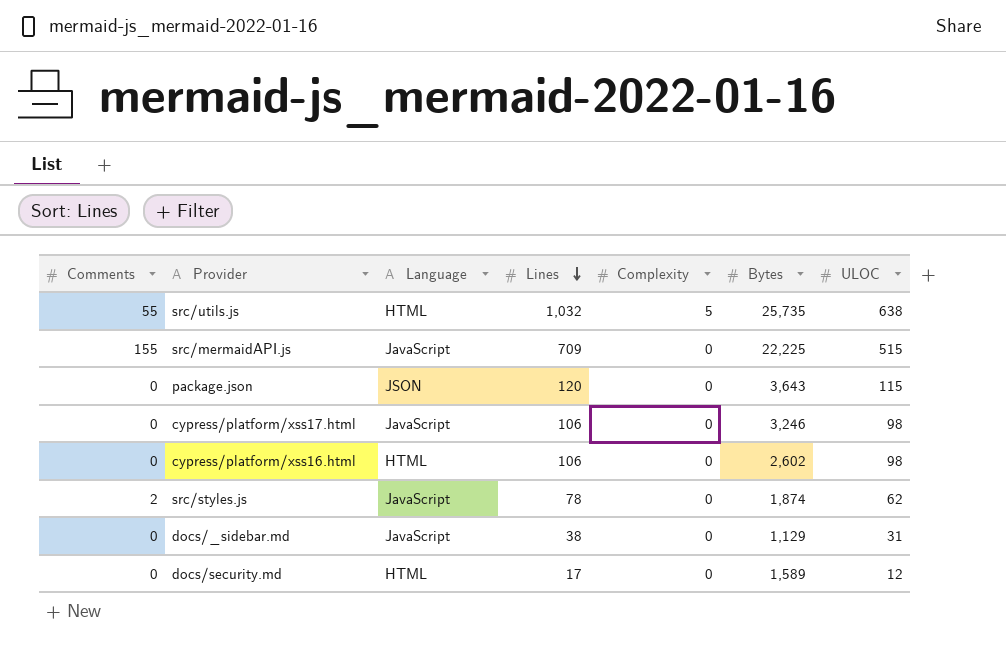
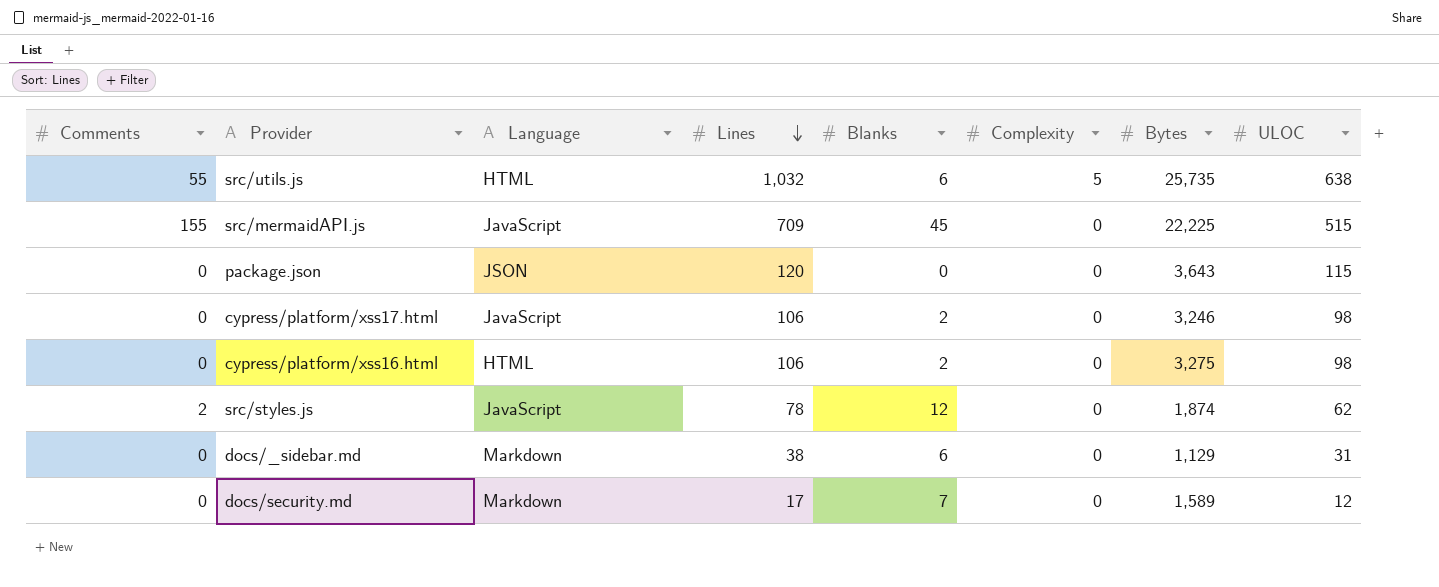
column Blanks | position: none -> 5
cypress/platform/xss16.html | Bytes: 2,602 -> 3,275
docs/_sidebar.md | Language: JavaScript -> Markdown
docs/security.md | Language: HTML -> Markdown

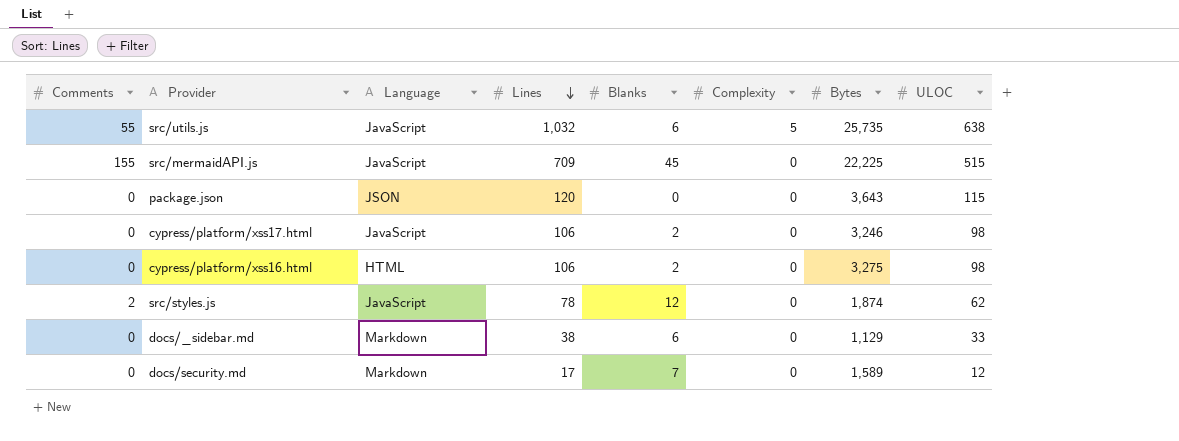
src/utils.js | Language: HTML -> JavaScript
docs/_sidebar.md | ULOC: 31 -> 33

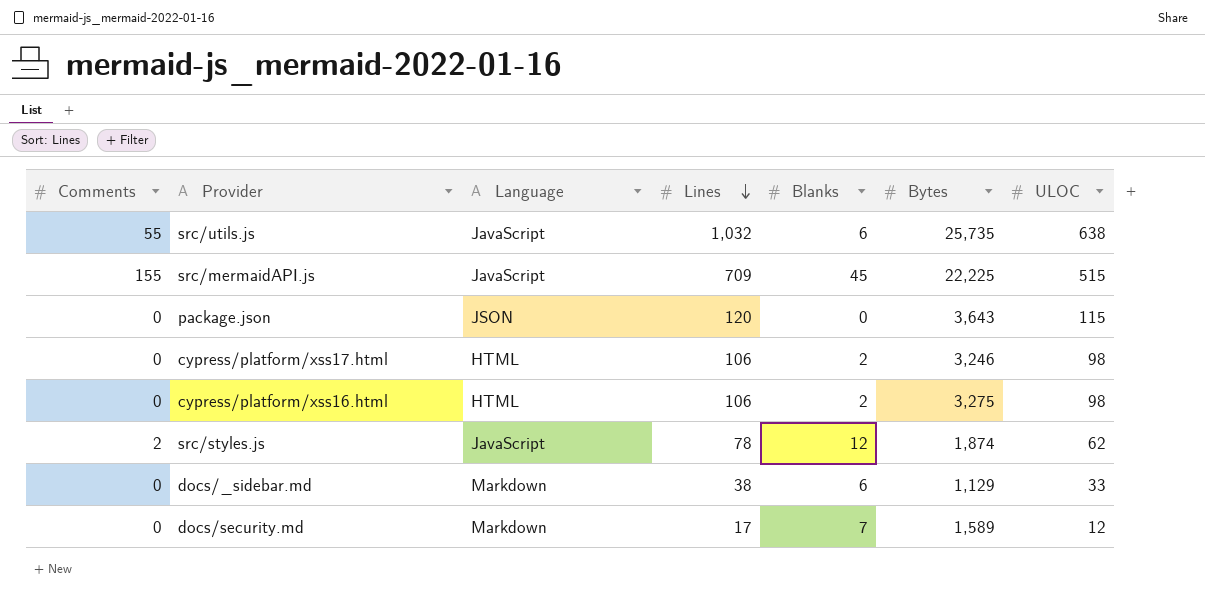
column Complexity | position: 6 -> none
cypress/platform/xss17.html | Language: JavaScript -> HTML

